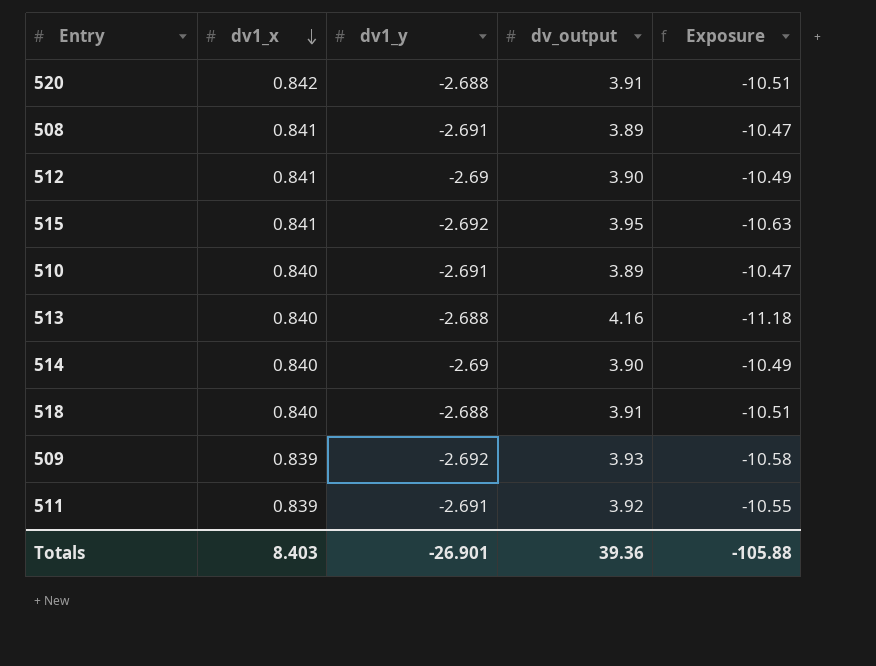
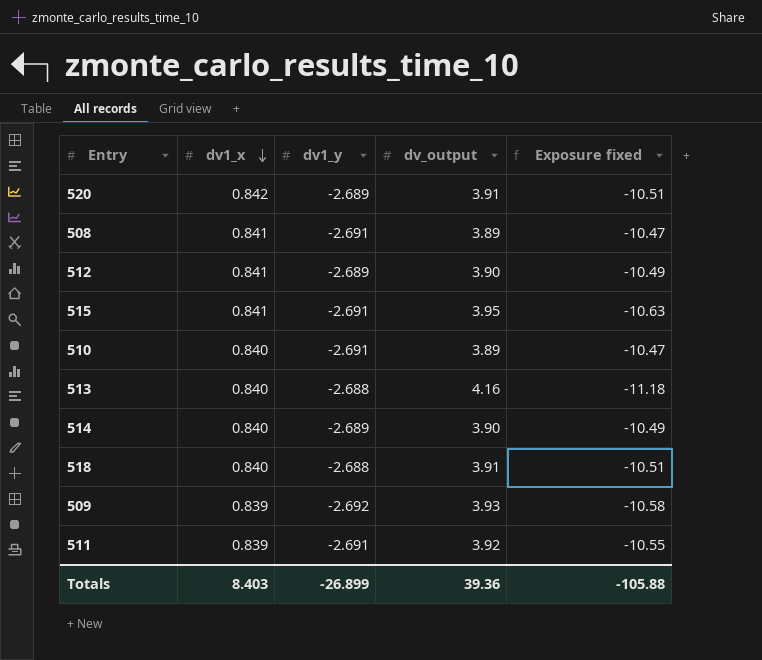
column name: Exposure -> Exposure fixed
520 | dv1_y: -2.688 -> -2.689
512 | dv1_y: -2.69 -> -2.689
515 | dv1_y: -2.692 -> -2.691
514 | dv1_y: -2.69 -> -2.689
Totals | dv1_y: -26.901 -> -26.899

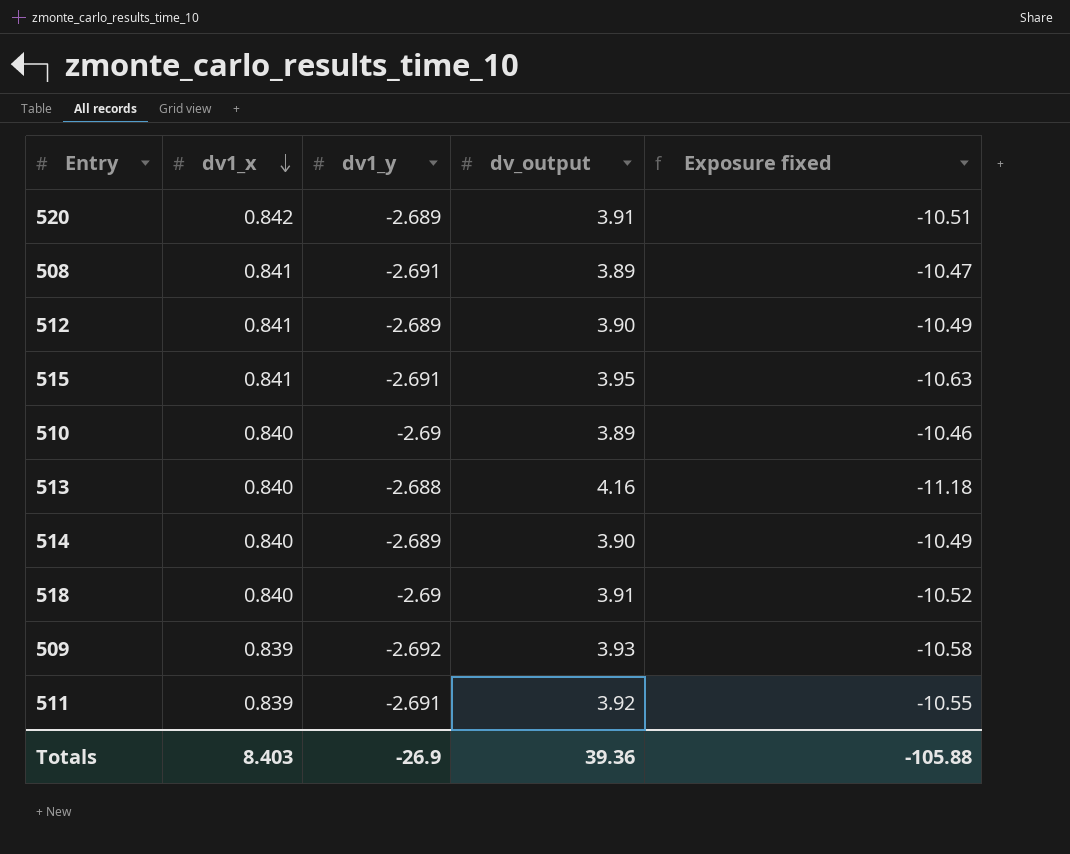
510 | dv1_y: -2.691 -> -2.69
510 | Exposure fixed: -10.47 -> -10.46
518 | dv1_y: -2.688 -> -2.69
518 | Exposure fixed: -10.51 -> -10.52
Totals | dv1_y: -26.899 -> -26.9

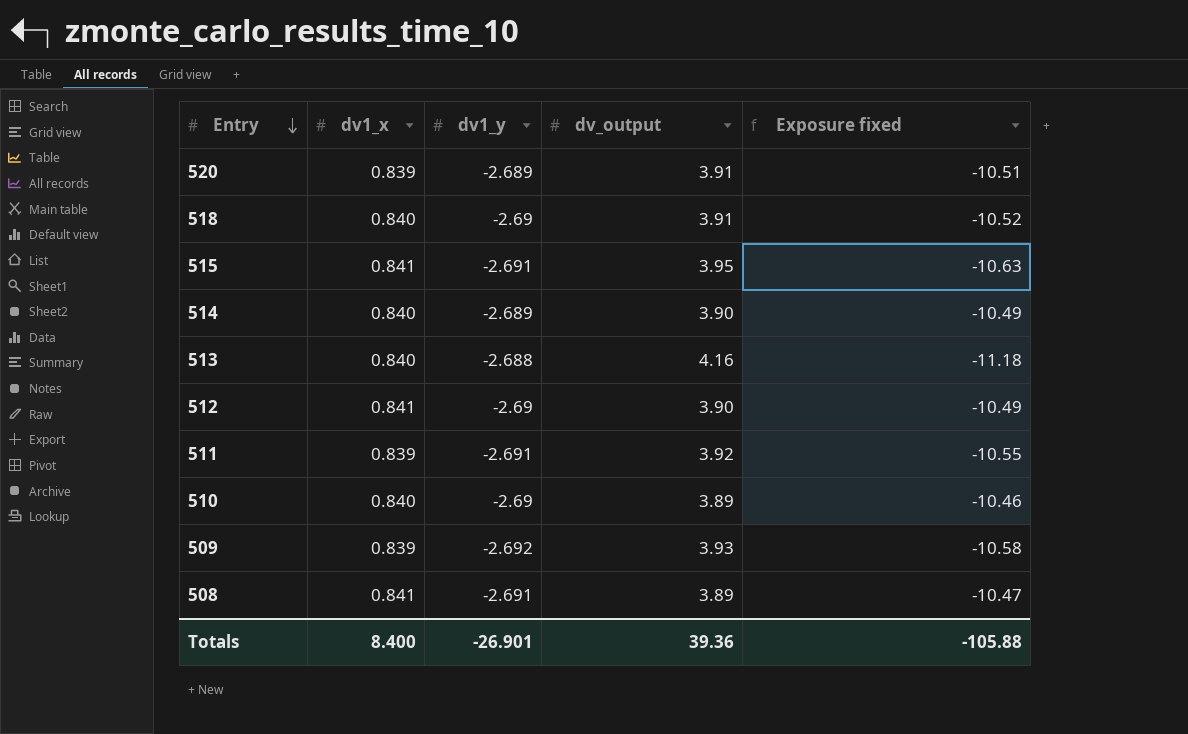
row order: dv1_x descending -> Entry descending
520 | dv1_x: 0.842 -> 0.839
512 | dv1_y: -2.689 -> -2.69
Totals | dv1_x: 8.403 -> 8.400
Totals | dv1_y: -26.9 -> -26.901

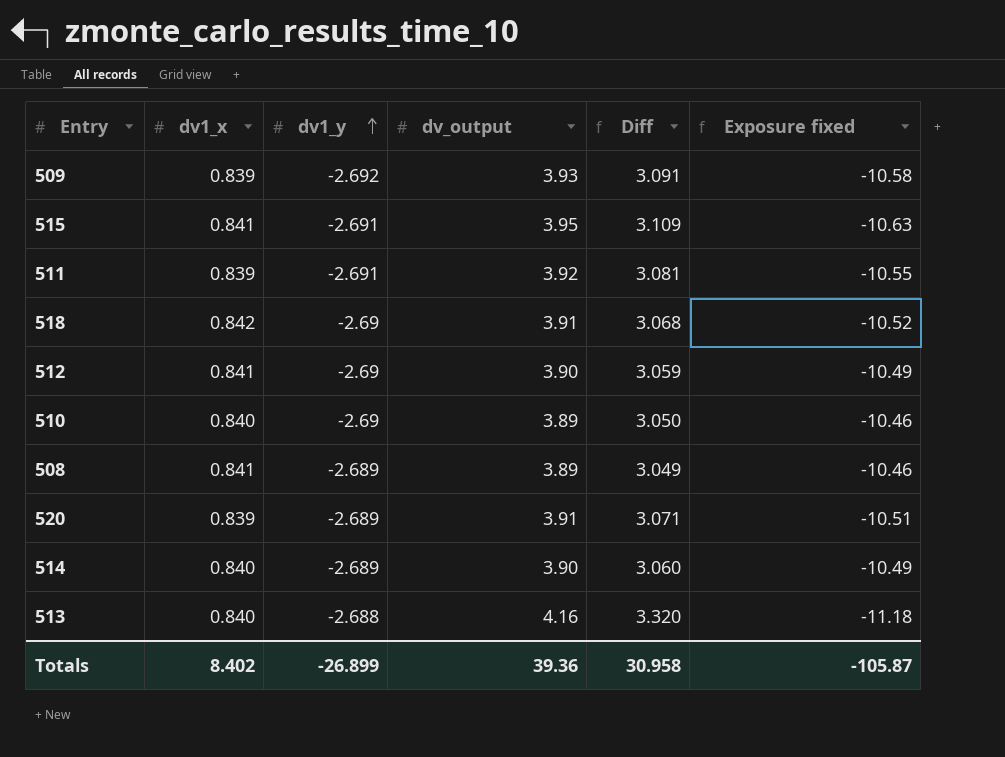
row order: Entry descending -> dv1_y ascending
column Diff | formula: none -> [dv_output] - [dv1_x]
518 | dv1_x: 0.840 -> 0.842
508 | dv1_y: -2.691 -> -2.689
508 | Exposure fixed: -10.47 -> -10.46
Totals | dv1_x: 8.400 -> 8.402
Totals | dv1_y: -26.901 -> -26.899
Totals | Exposure fixed: -105.88 -> -105.87

